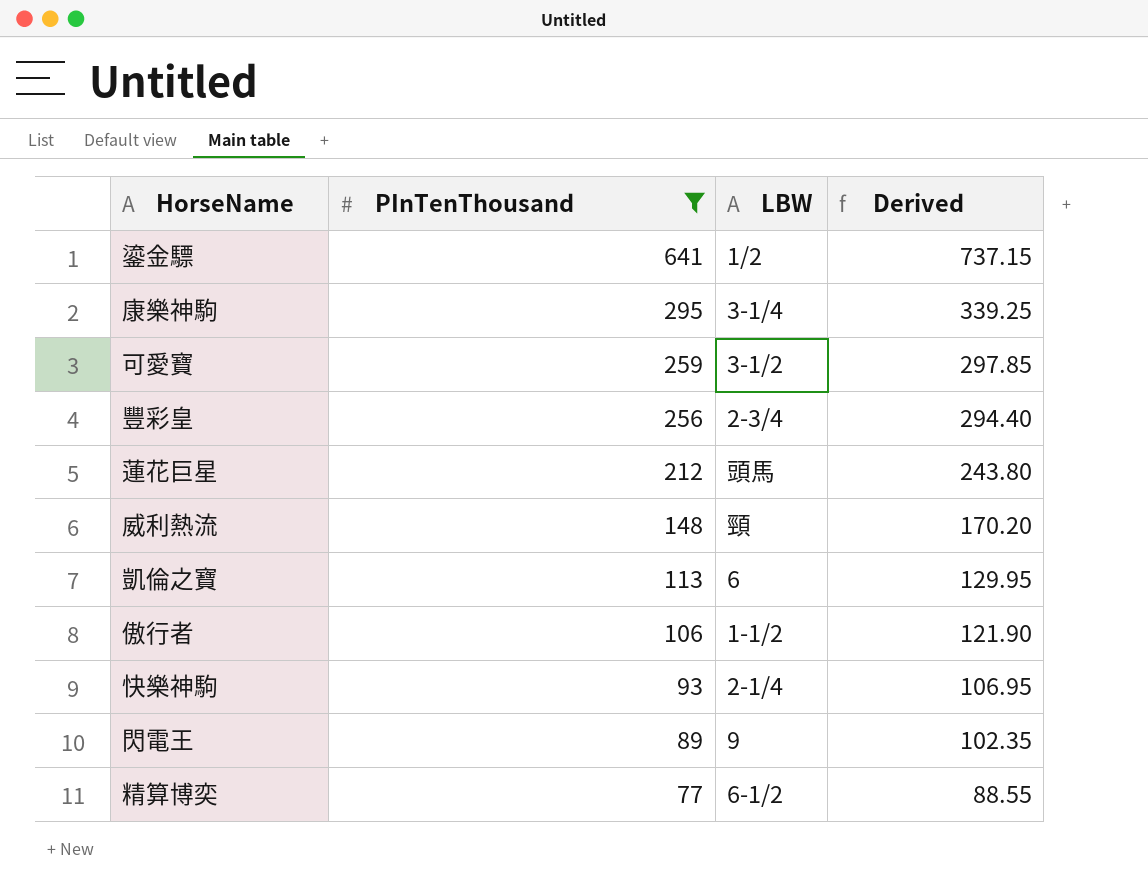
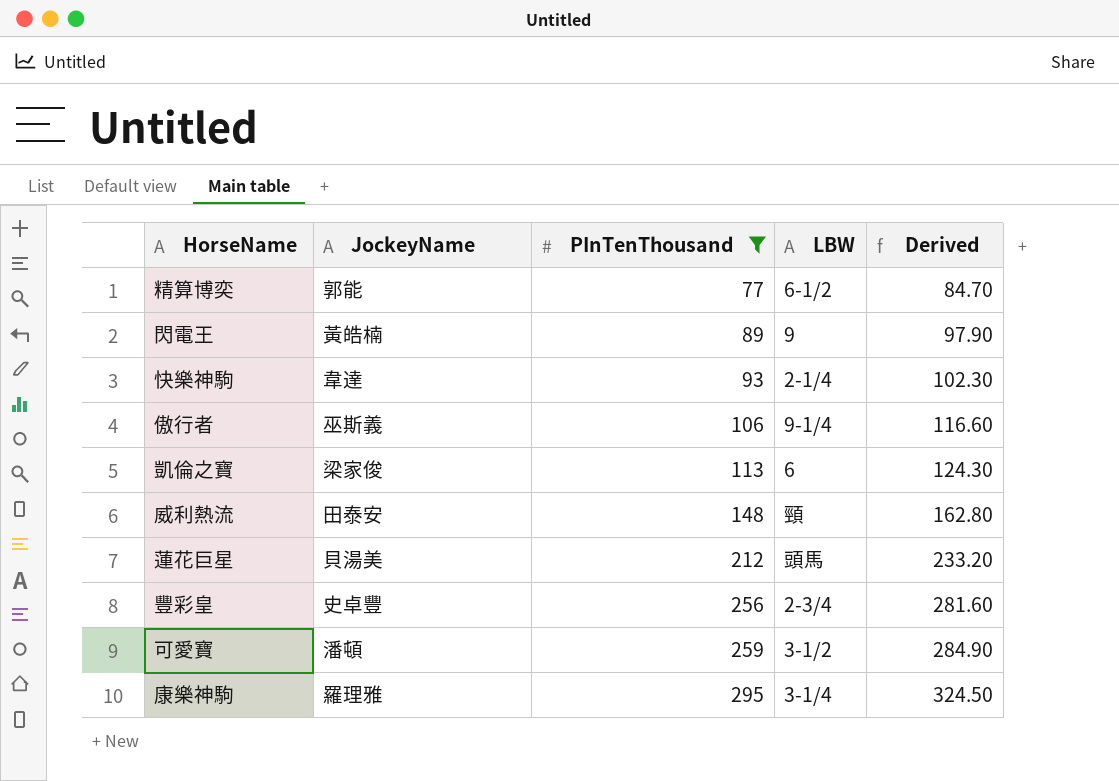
row order: PInTenThousand descending -> PInTenThousand ascending
column JockeyName | position: none -> 2
column Derived | formula: [PInTenThousand] * 1.15 -> [PInTenThousand] * 1.1
row 鎏金驃: 641 | 1/2 | 737.15 -> none
傲行者 | LBW: 1-1/2 -> 9-1/4

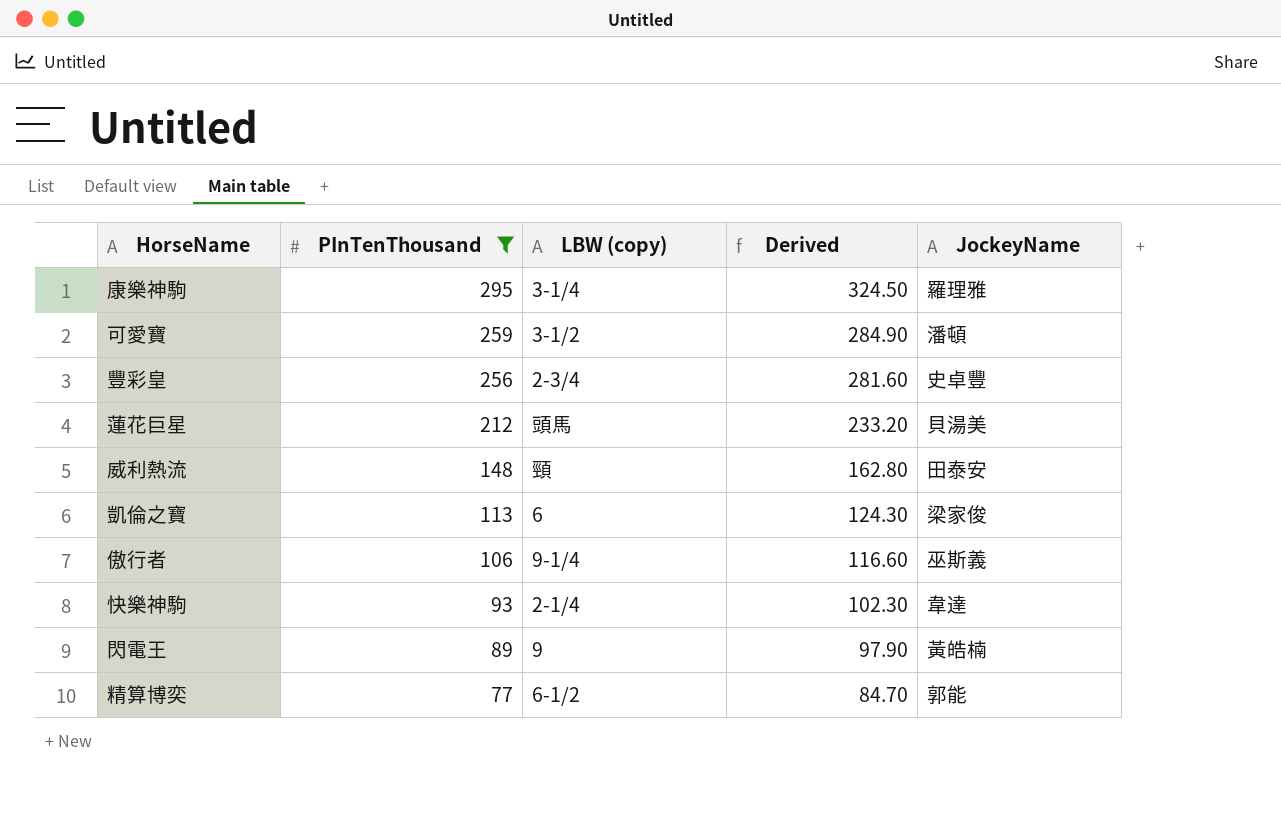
row order: PInTenThousand ascending -> PInTenThousand descending
column name: LBW -> LBW (copy)
column JockeyName | position: 2 -> 5

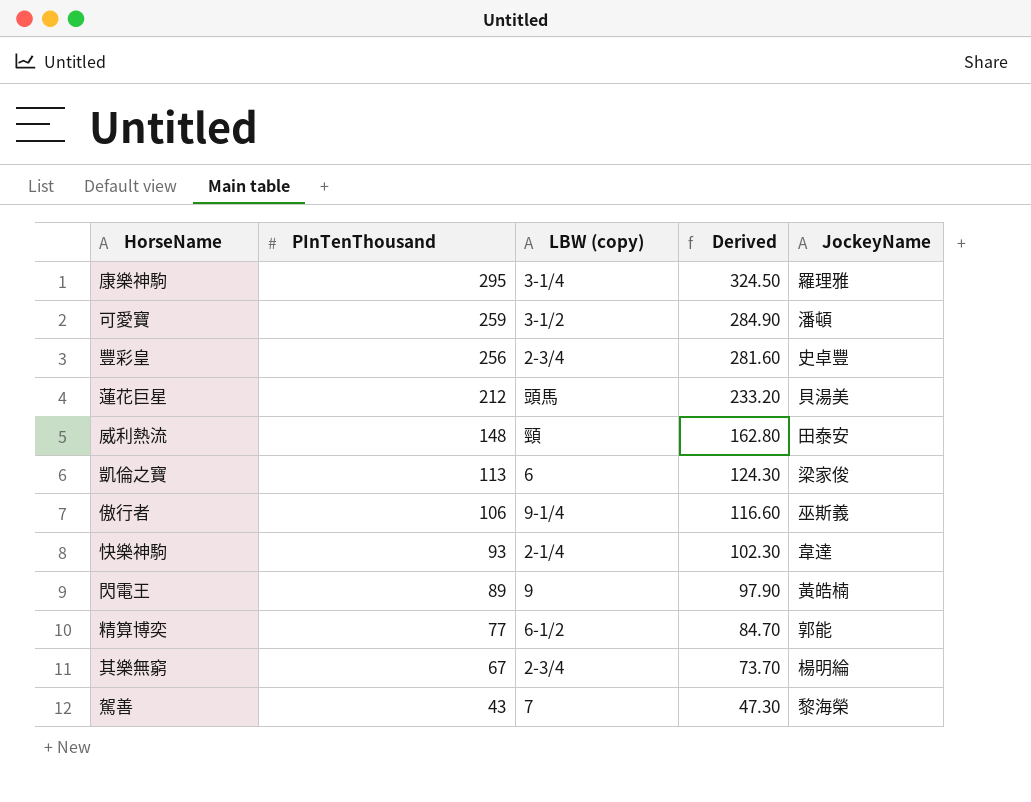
filter: PInTenThousand >= 77 -> none

